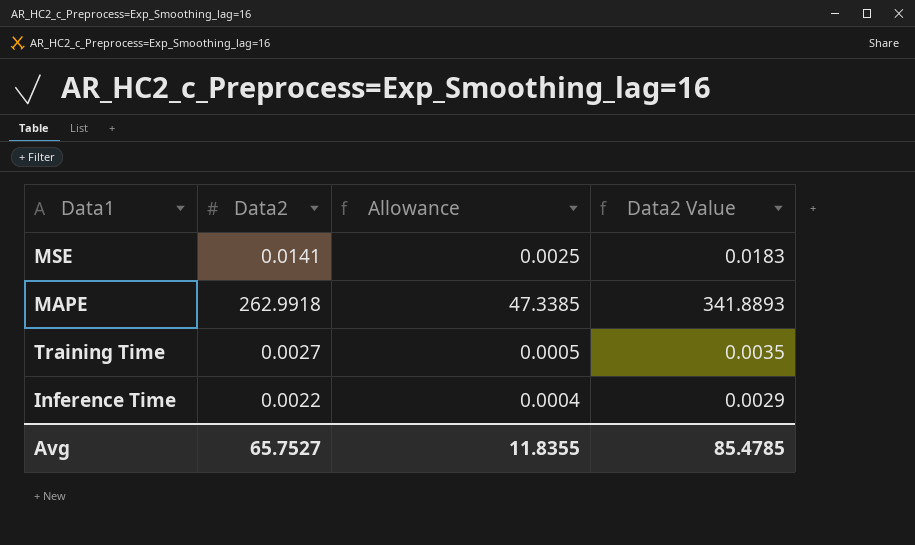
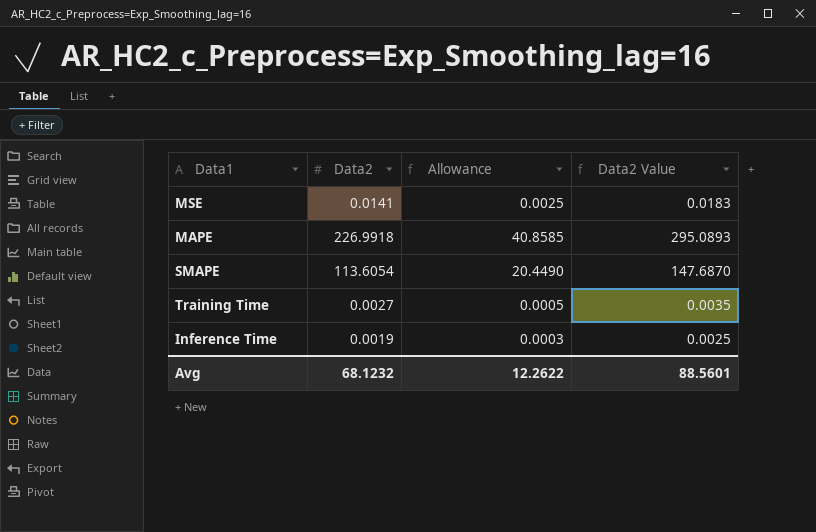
MAPE | Data2: 262.9918 -> 226.9918
MAPE | Allowance: 47.3385 -> 40.8585
MAPE | Data2 Value: 341.8893 -> 295.0893
row SMAPE: none -> 113.6054 | 20.4490 | 147.6870
Inference Time | Data2: 0.0022 -> 0.0019
Inference Time | Allowance: 0.0004 -> 0.0003
Inference Time | Data2 Value: 0.0029 -> 0.0025
Avg | Data2: 65.7527 -> 68.1232
Avg | Allowance: 11.8355 -> 12.2622
Avg | Data2 Value: 85.4785 -> 88.5601

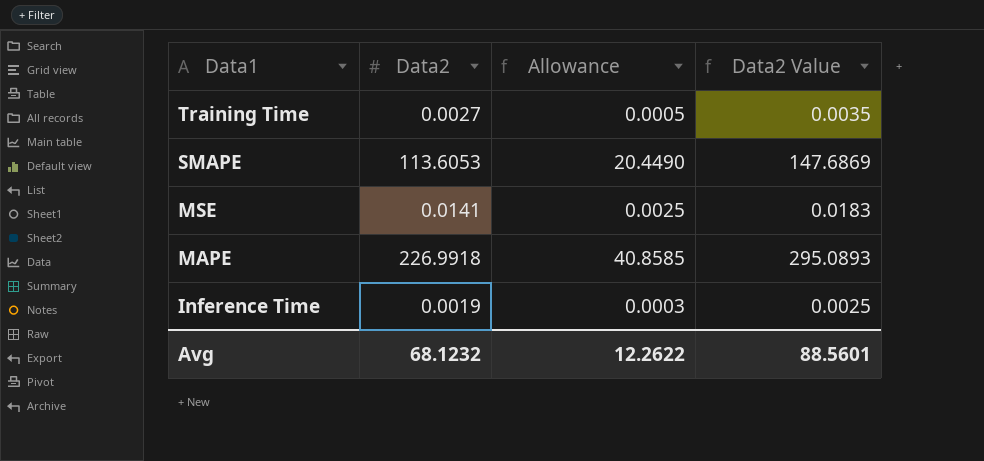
row order: none -> Data1 descending
SMAPE | Data2: 113.6054 -> 113.6053
SMAPE | Data2 Value: 147.6870 -> 147.6869

